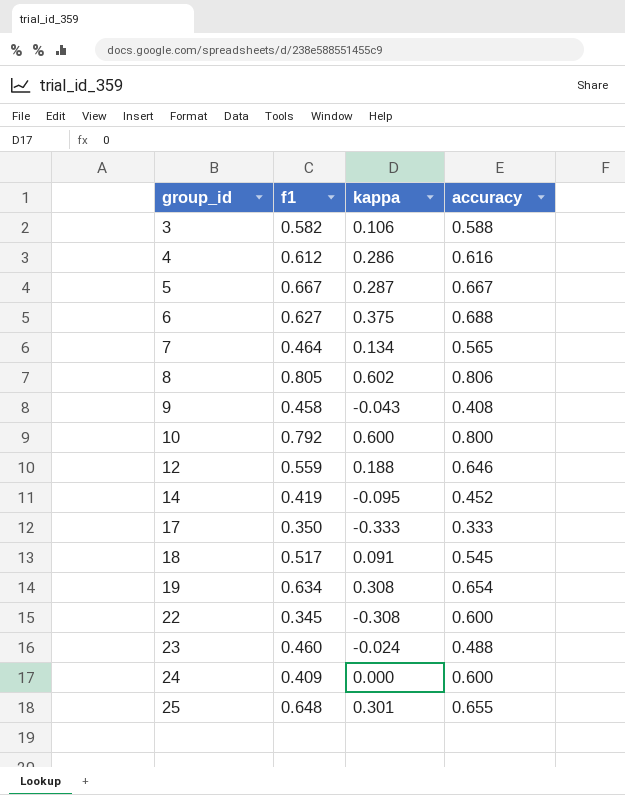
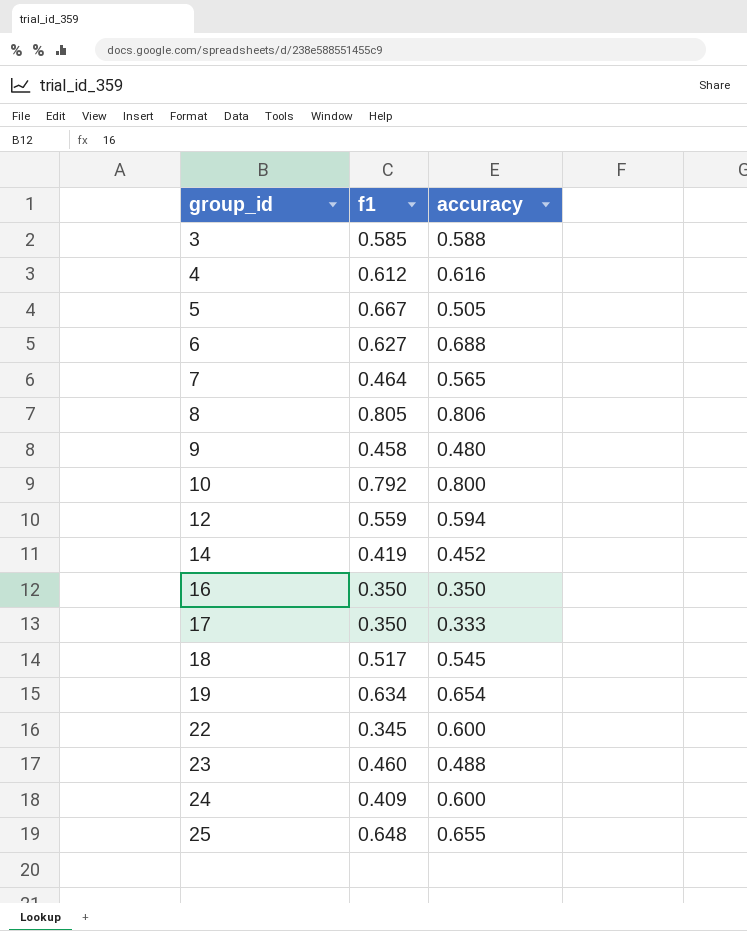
column kappa | position: 3 -> none
3 | f1: 0.582 -> 0.585
5 | accuracy: 0.667 -> 0.505
9 | accuracy: 0.408 -> 0.480
12 | accuracy: 0.646 -> 0.594
row 16: none -> 0.350 | 0.350

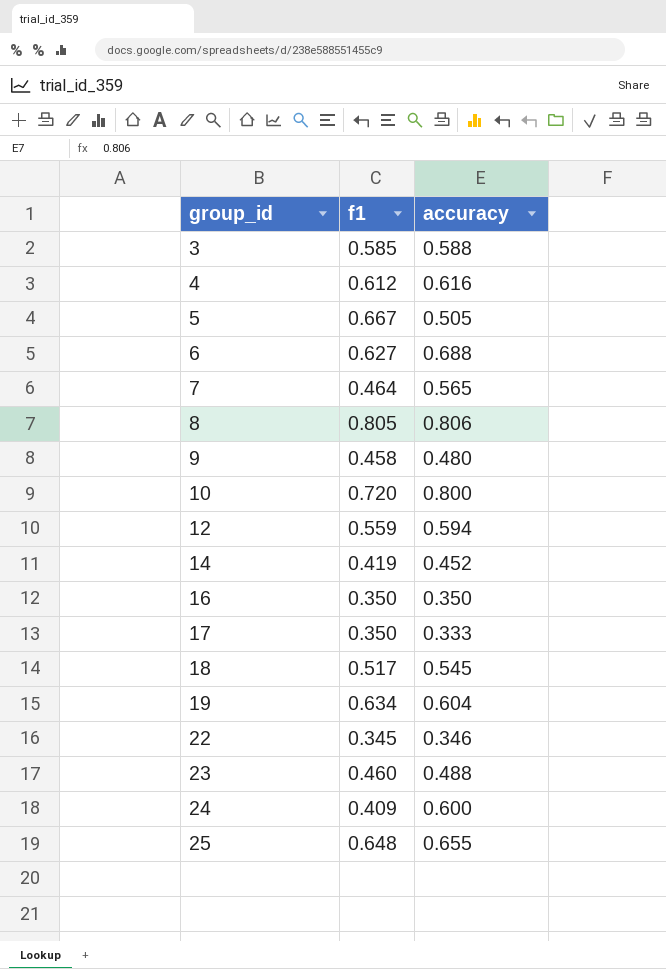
10 | f1: 0.792 -> 0.720
19 | accuracy: 0.654 -> 0.604
22 | accuracy: 0.600 -> 0.346

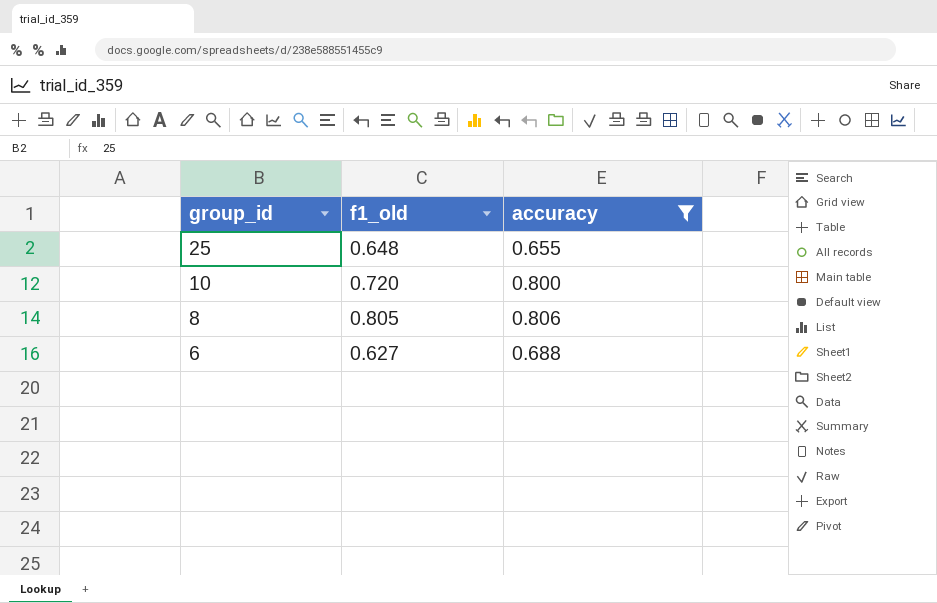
filter: none -> accuracy >= 0.655
row order: group_id ascending -> group_id descending
column name: f1 -> f1_old

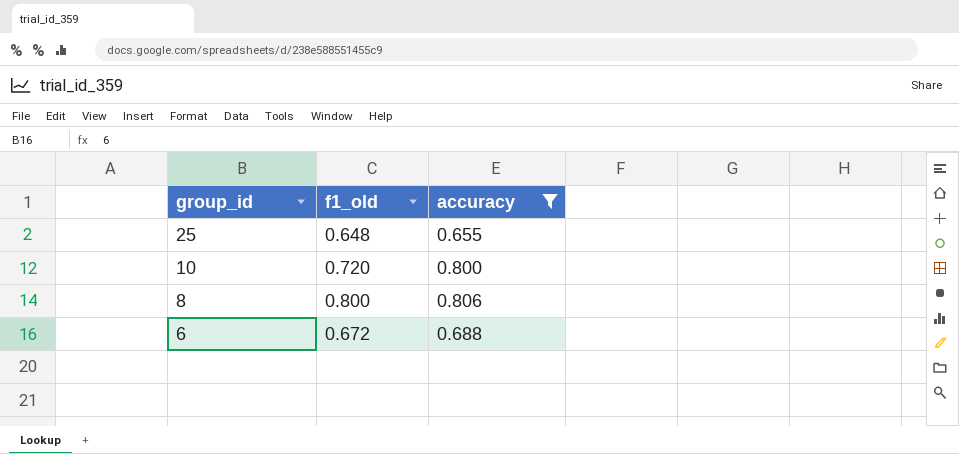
8 | f1_old: 0.805 -> 0.800
6 | f1_old: 0.627 -> 0.672

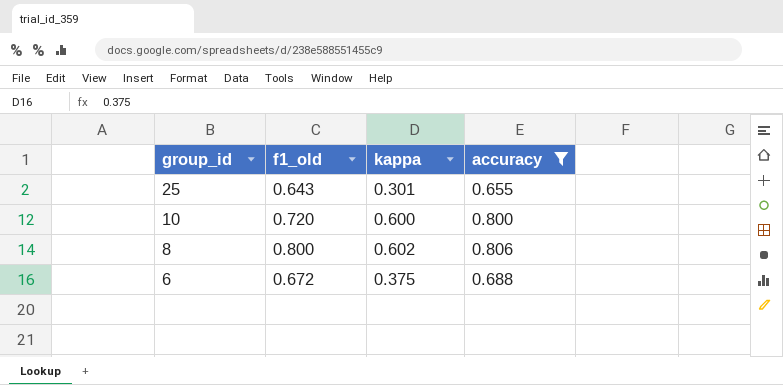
column kappa | position: none -> 3
25 | f1_old: 0.648 -> 0.643

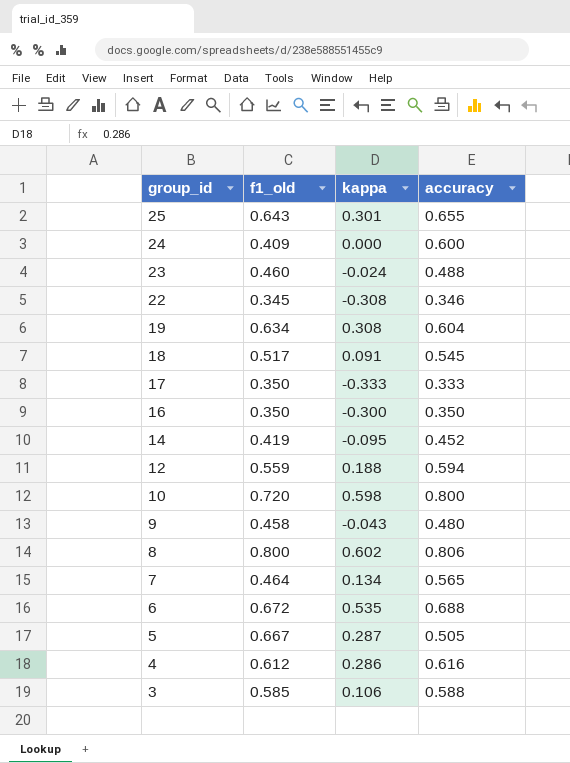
filter: accuracy >= 0.655 -> none
10 | kappa: 0.600 -> 0.598
6 | kappa: 0.375 -> 0.535

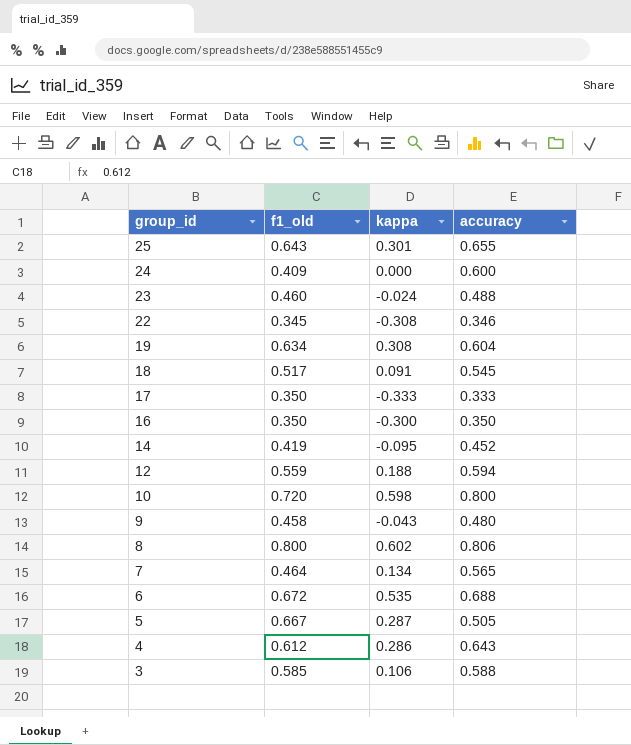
4 | accuracy: 0.616 -> 0.643

